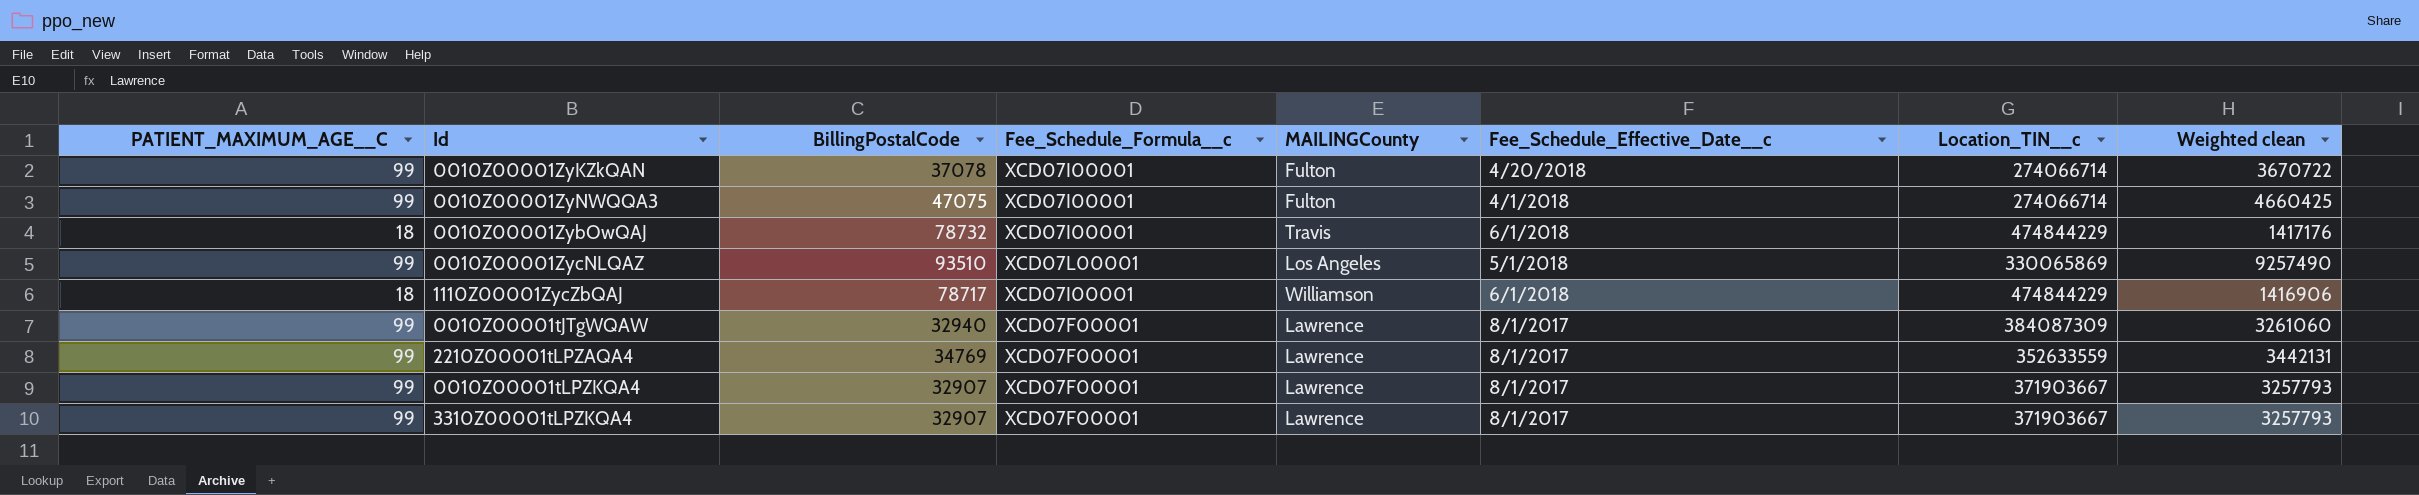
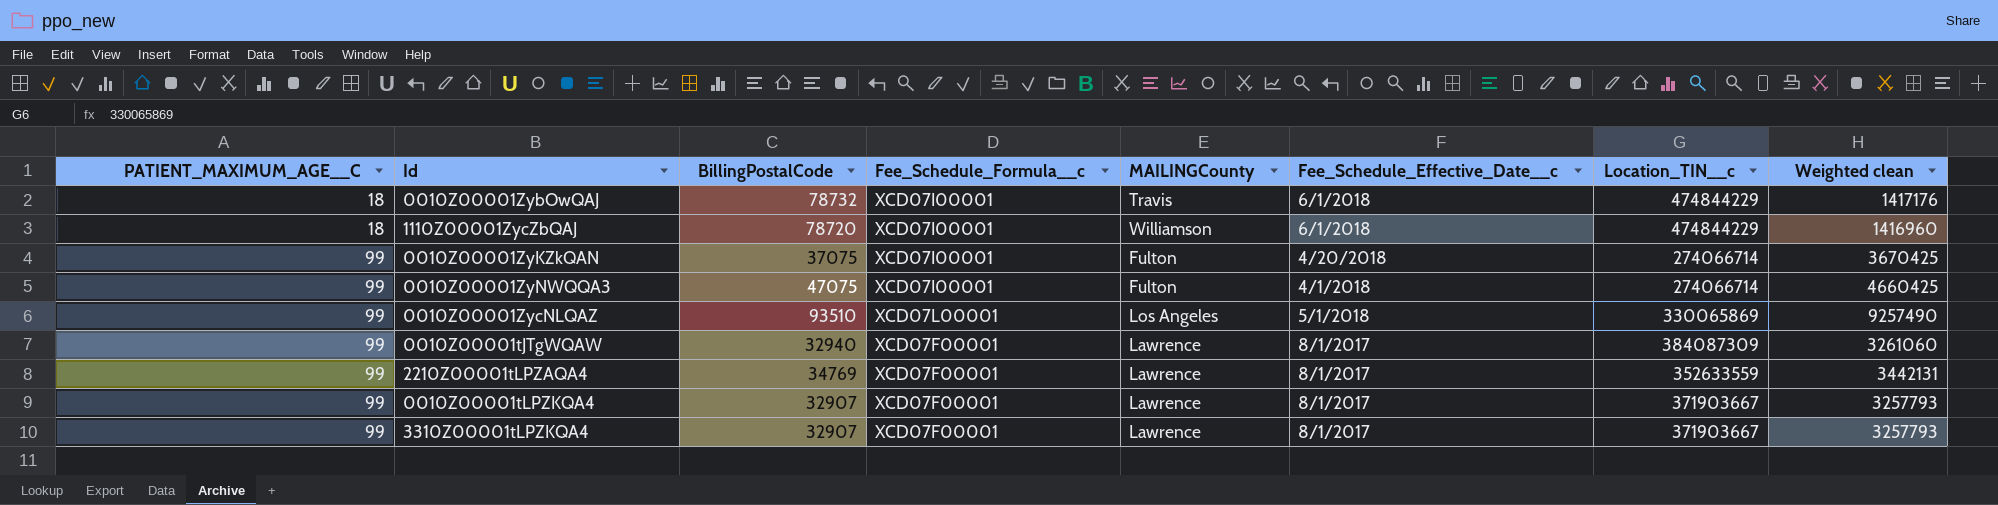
row order: none -> PATIENT_MAXIMUM_AGE__C ascending
1110Z00001ZycZbQAJ | BillingPostalCode: 78717 -> 78720
1110Z00001ZycZbQAJ | Weighted clean: 1416906 -> 1416960
0010Z00001ZyKZkQAN | BillingPostalCode: 37078 -> 37075
0010Z00001ZyKZkQAN | Weighted clean: 3670722 -> 3670425

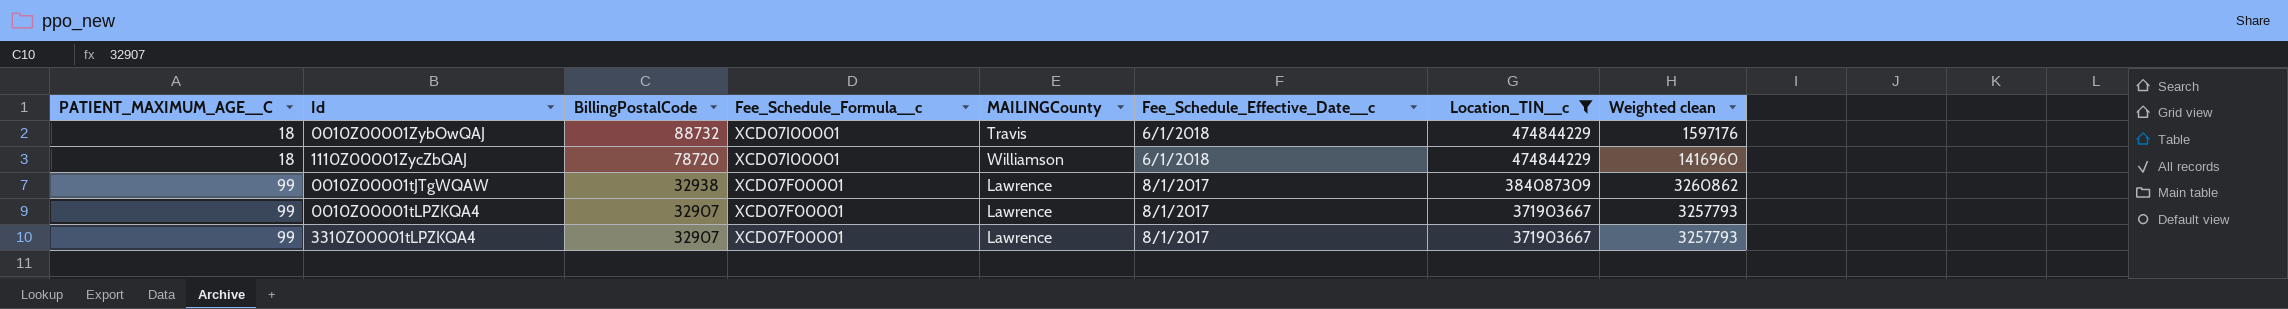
filter: none -> Location_TIN__c >= 371903667
0010Z00001ZybOwQAJ | BillingPostalCode: 78732 -> 88732
0010Z00001ZybOwQAJ | Weighted clean: 1417176 -> 1597176
0010Z00001tJTgWQAW | BillingPostalCode: 32940 -> 32938
0010Z00001tJTgWQAW | Weighted clean: 3261060 -> 3260862

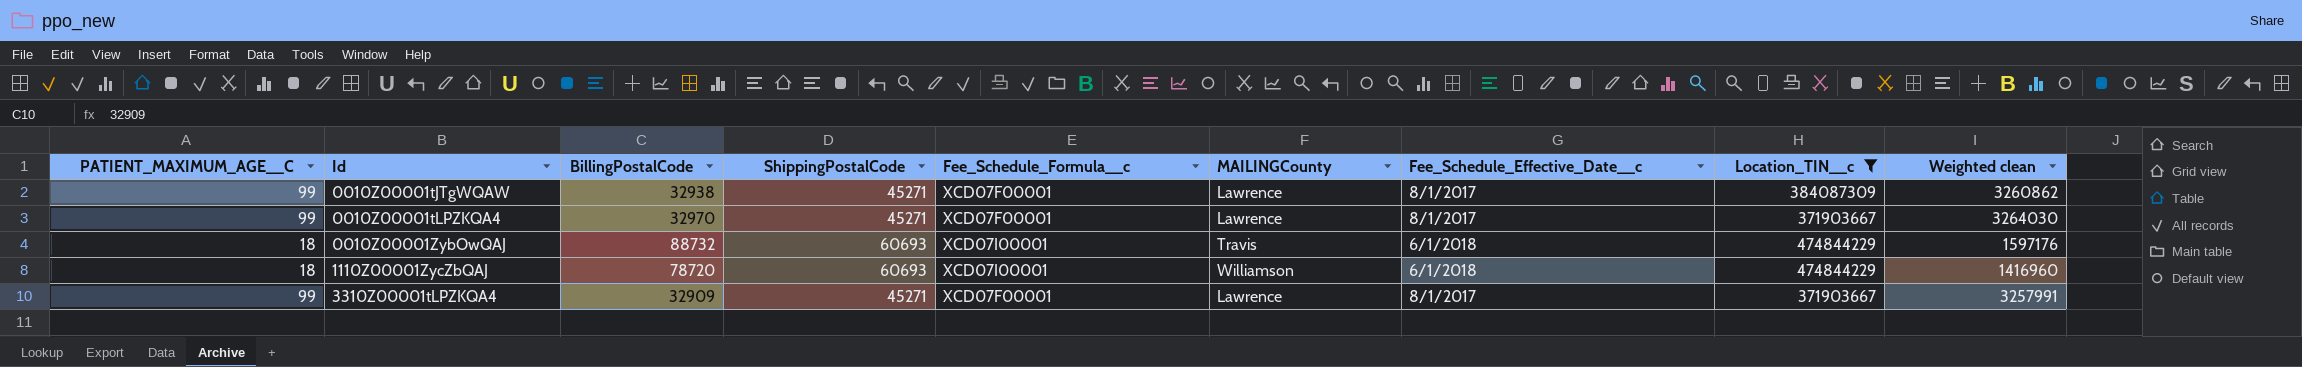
row order: PATIENT_MAXIMUM_AGE__C ascending -> Id ascending
column ShippingPostalCode | position: none -> 4
0010Z00001tLPZKQA4 | BillingPostalCode: 32907 -> 32970
0010Z00001tLPZKQA4 | Weighted clean: 3257793 -> 3264030
3310Z00001tLPZKQA4 | BillingPostalCode: 32907 -> 32909
3310Z00001tLPZKQA4 | Weighted clean: 3257793 -> 3257991

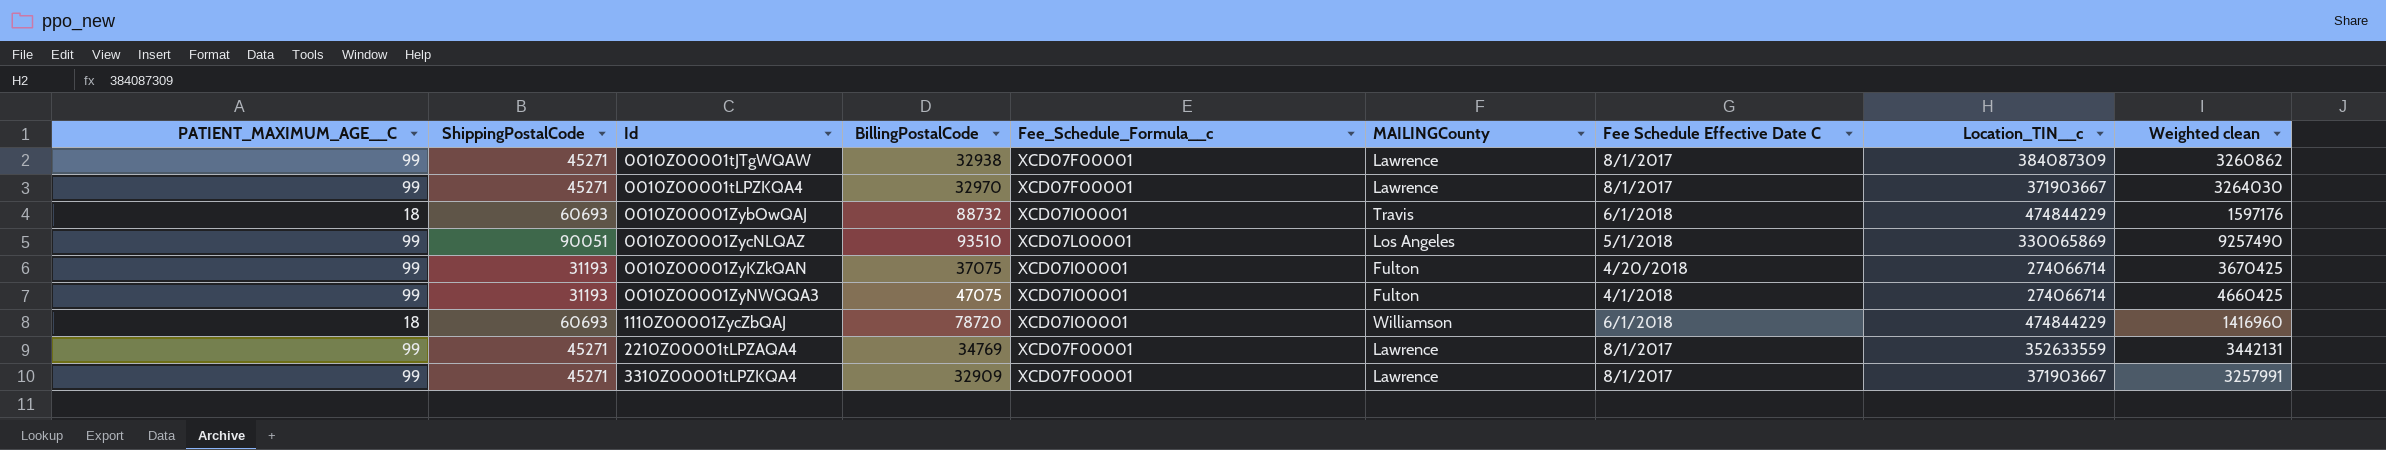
filter: Location_TIN__c >= 371903667 -> none
column ShippingPostalCode | position: 4 -> 2
column name: Fee_Schedule_Effective_Date__c -> Fee Schedule Effective Date C

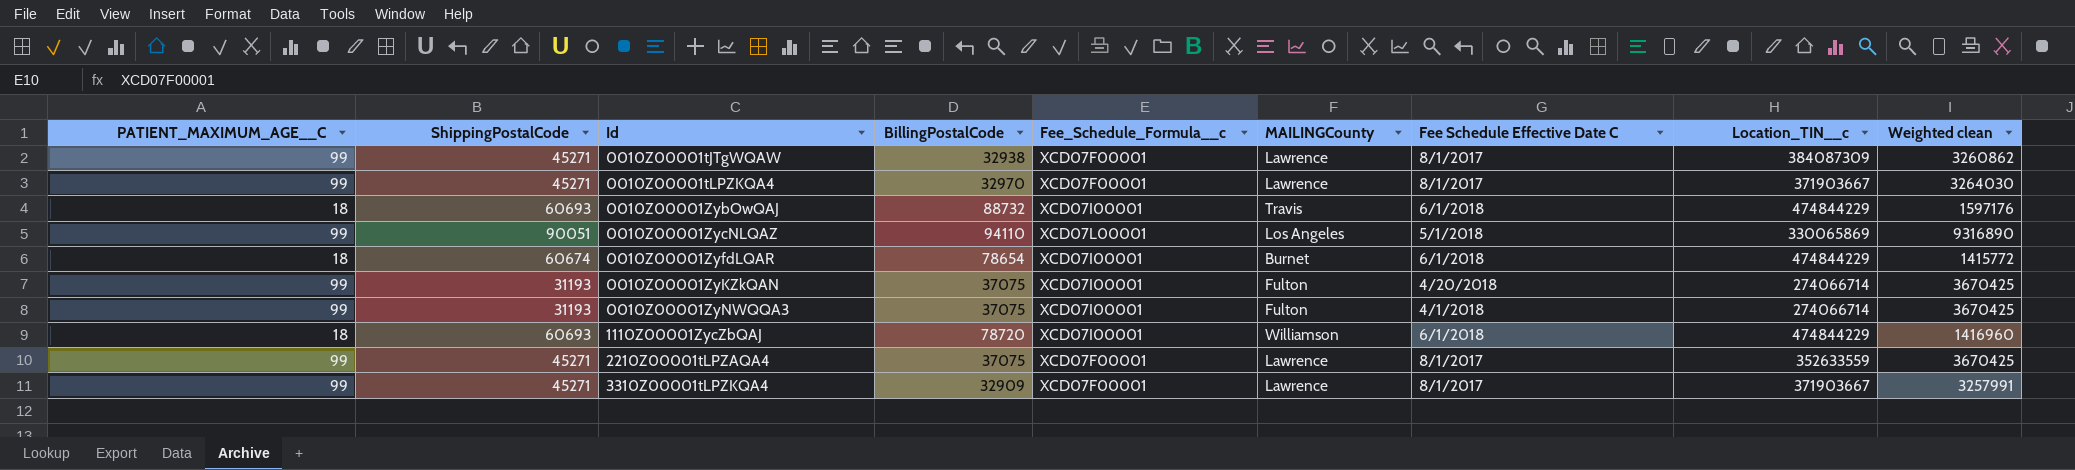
0010Z00001ZycNLQAZ | BillingPostalCode: 93510 -> 94110
0010Z00001ZycNLQAZ | Weighted clean: 9257490 -> 9316890
row 0010Z00001ZyfdLQAR: none -> 18 | 60674 | 78654 | XCD07I00001 | Burnet | 6/1/2018 | 474844229 | 1415772
0010Z00001ZyNWQQA3 | BillingPostalCode: 47075 -> 37075
0010Z00001ZyNWQQA3 | Weighted clean: 4660425 -> 3670425
2210Z00001tLPZAQA4 | BillingPostalCode: 34769 -> 37075
2210Z00001tLPZAQA4 | Weighted clean: 3442131 -> 3670425

